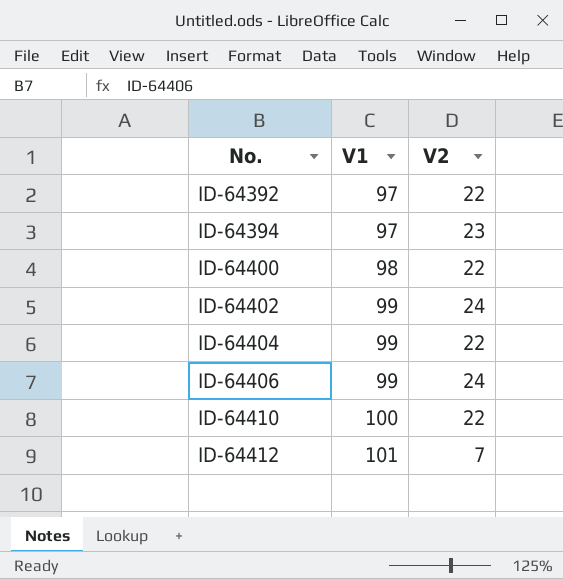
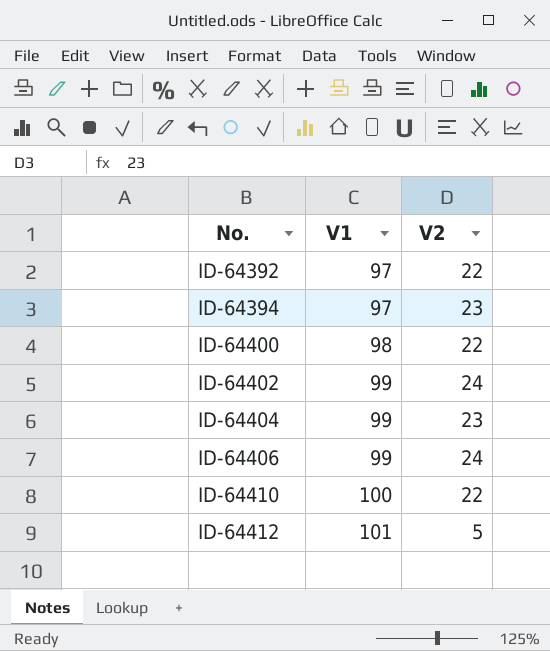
ID-64404 | V2: 22 -> 23
ID-64412 | V2: 7 -> 5

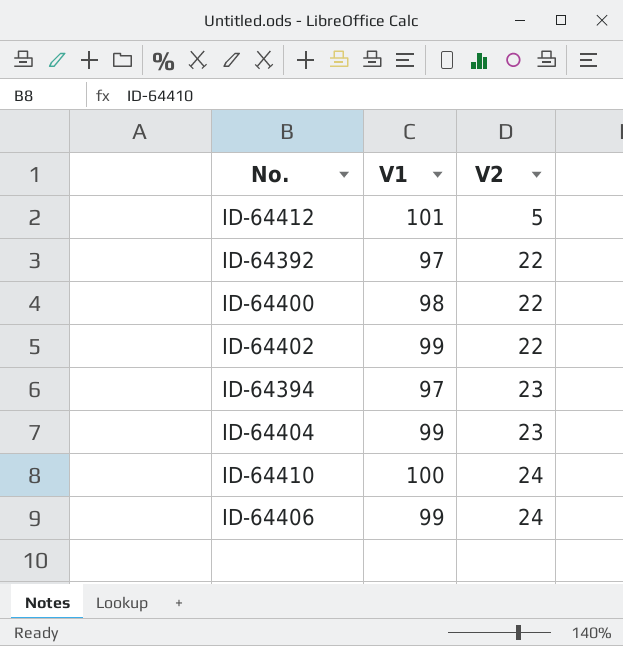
row order: No. ascending -> V2 ascending
ID-64402 | V2: 24 -> 22
ID-64410 | V2: 22 -> 24

